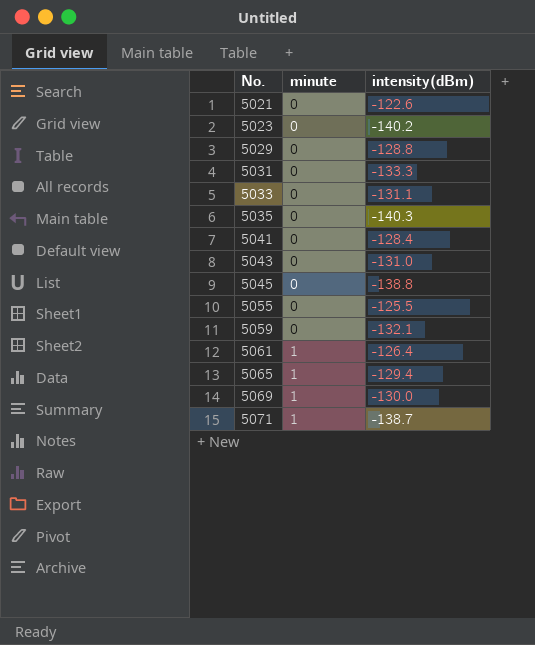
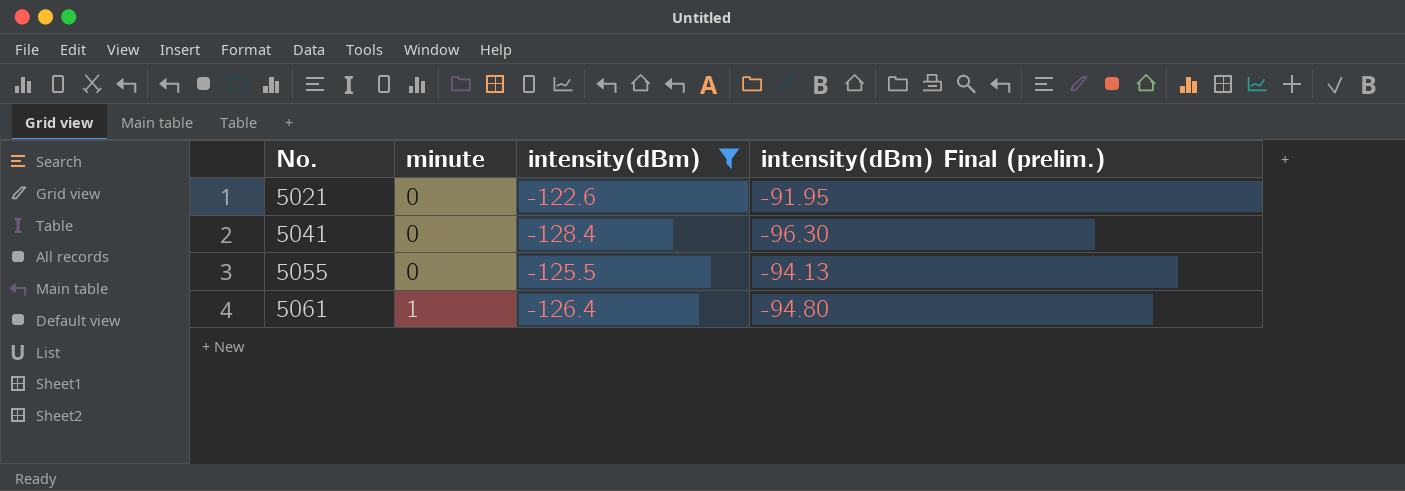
filter: none -> intensity(dBm) >= -128.4
column intensity(dBm) Final (prelim.) | formula: none -> [intensity(dBm)] * 0.75

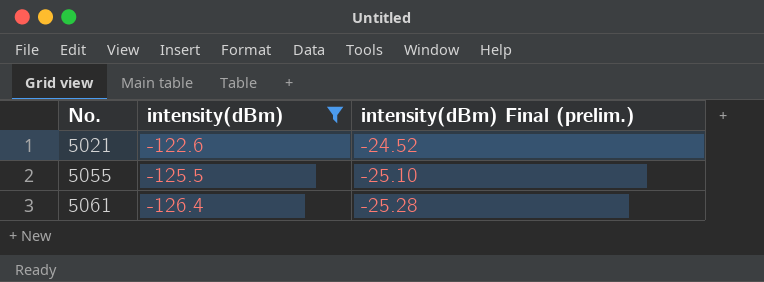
column minute | position: 2 -> none
column intensity(dBm) Final (prelim.) | formula: [intensity(dBm)] * 0.75 -> [intensity(dBm)] * 0.2
row 5041: 0 | -128.4 | -96.30 -> none

